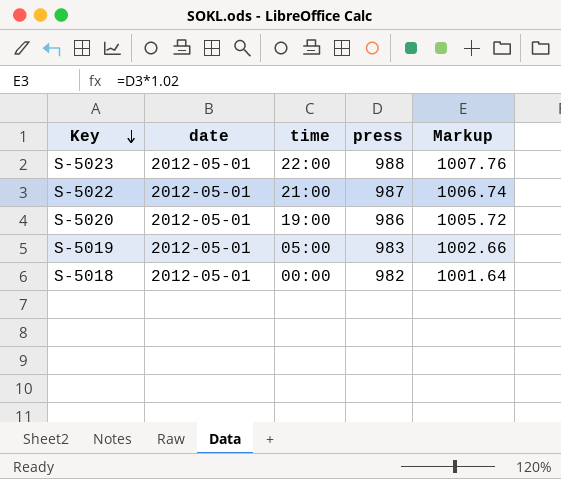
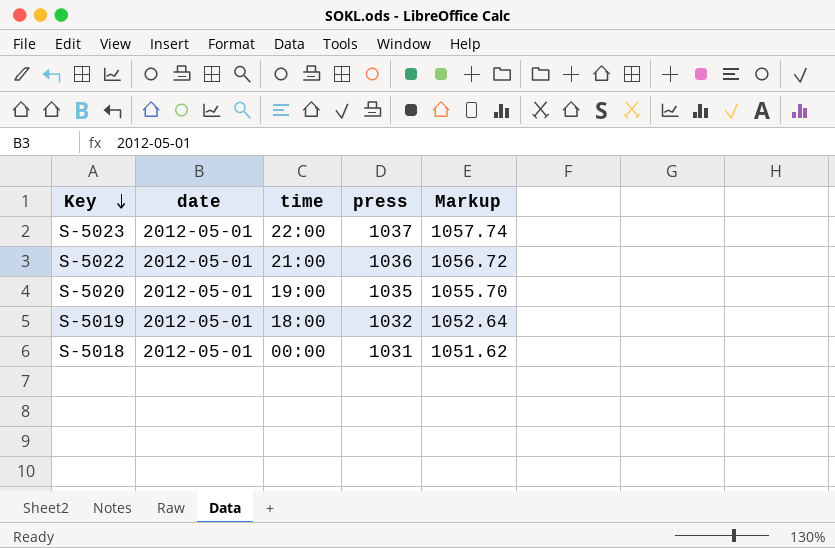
S-5023 | press: 988 -> 1037
S-5023 | Markup: 1007.76 -> 1057.74
S-5022 | press: 987 -> 1036
S-5022 | Markup: 1006.74 -> 1056.72
S-5020 | press: 986 -> 1035
S-5020 | Markup: 1005.72 -> 1055.70
S-5019 | time: 05:00 -> 18:00
S-5019 | press: 983 -> 1032
S-5019 | Markup: 1002.66 -> 1052.64
S-5018 | press: 982 -> 1031
S-5018 | Markup: 1001.64 -> 1051.62

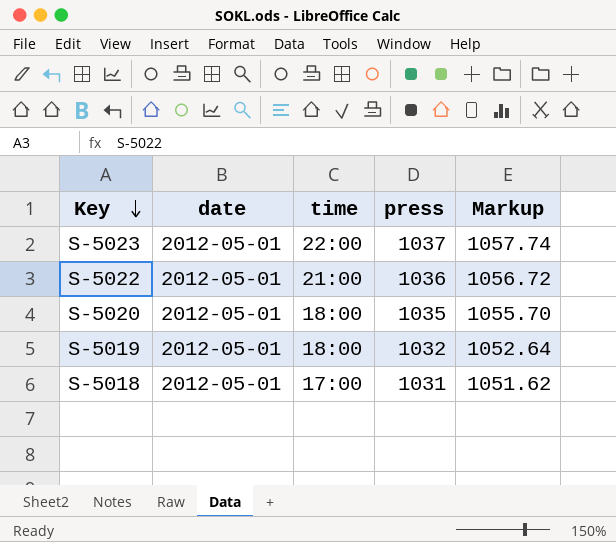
S-5020 | time: 19:00 -> 18:00
S-5018 | time: 00:00 -> 17:00

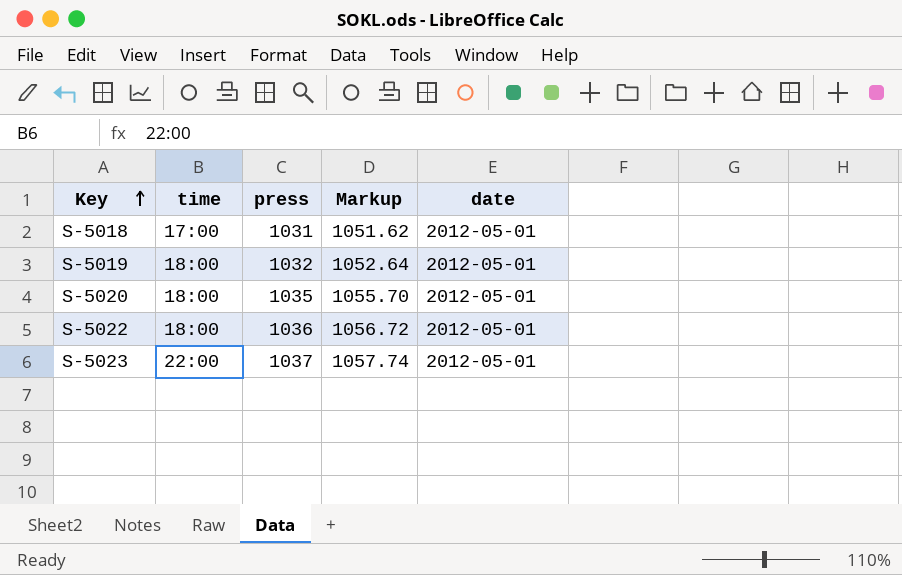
row order: Key descending -> Key ascending
column date | position: 2 -> 5
S-5022 | time: 21:00 -> 18:00

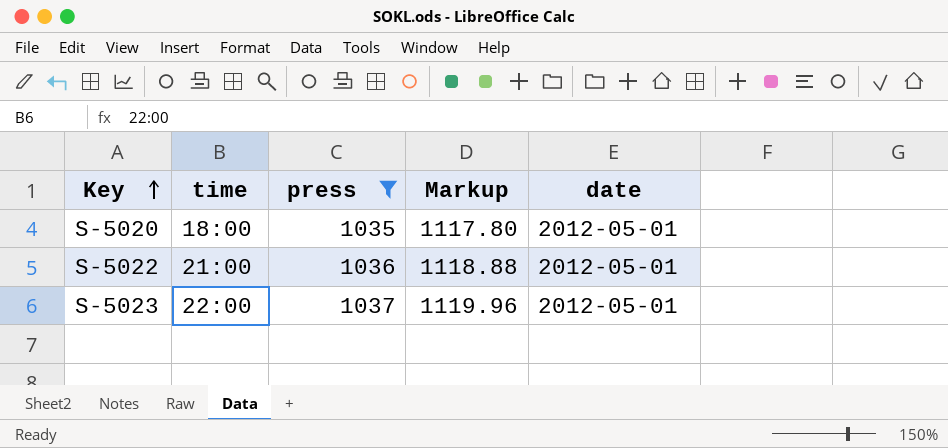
filter: none -> press >= 1035
column Markup | formula: [press] * 1.02 -> [press] * 1.08
S-5022 | time: 18:00 -> 21:00

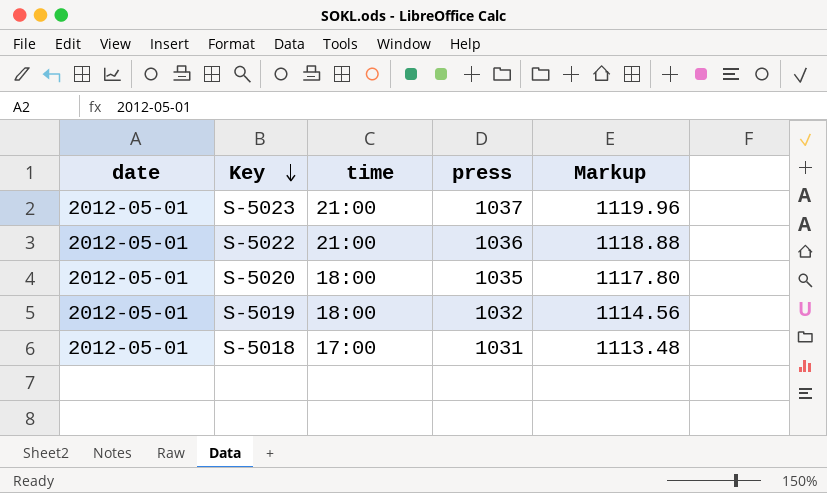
filter: press >= 1035 -> none
row order: Key ascending -> Key descending
column date | position: 5 -> 1
S-5023 | time: 22:00 -> 21:00

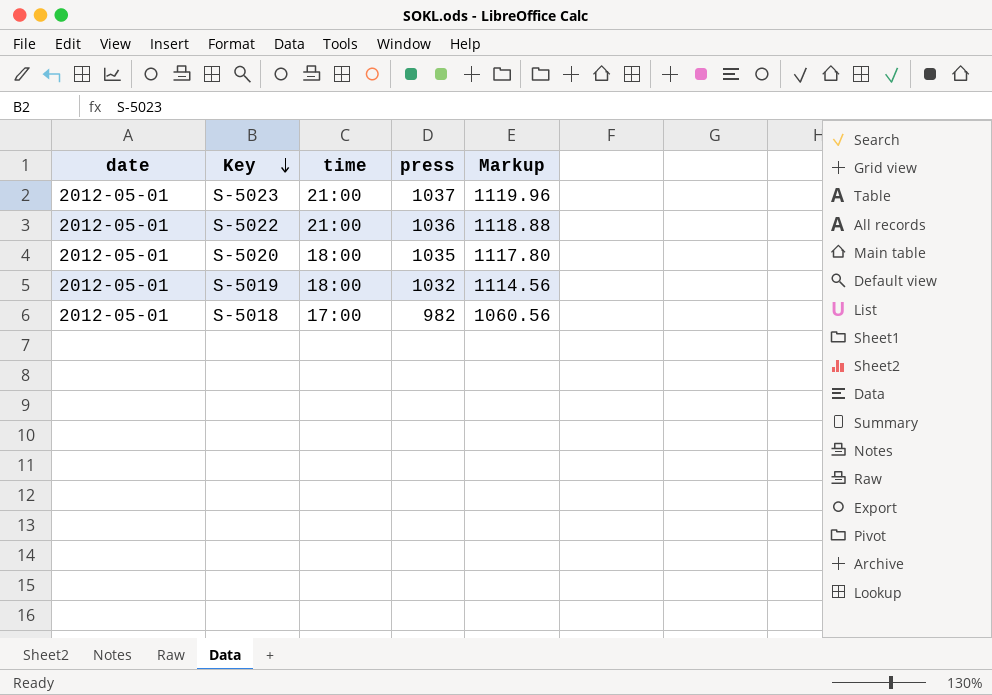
S-5018 | press: 1031 -> 982
S-5018 | Markup: 1113.48 -> 1060.56

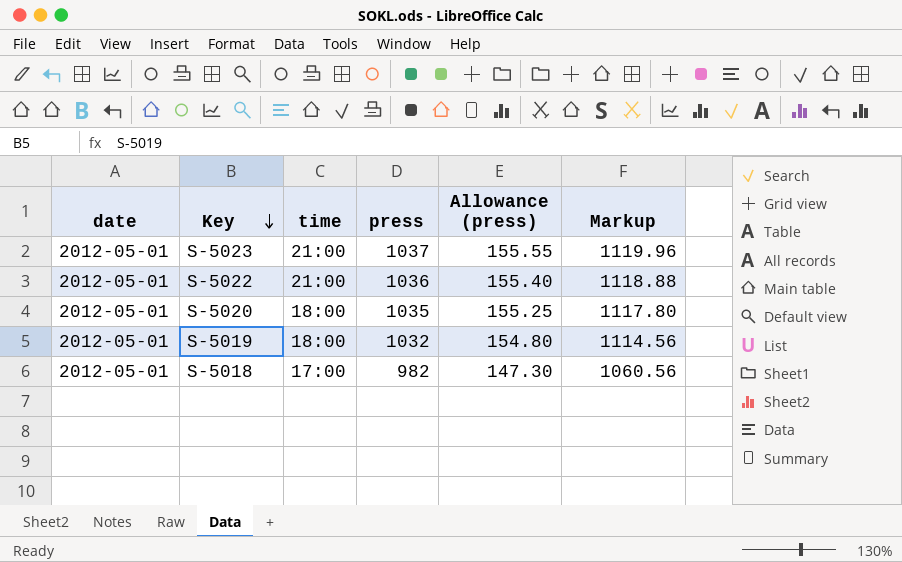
column Allowance (press) | formula: none -> [press] * 0.15

